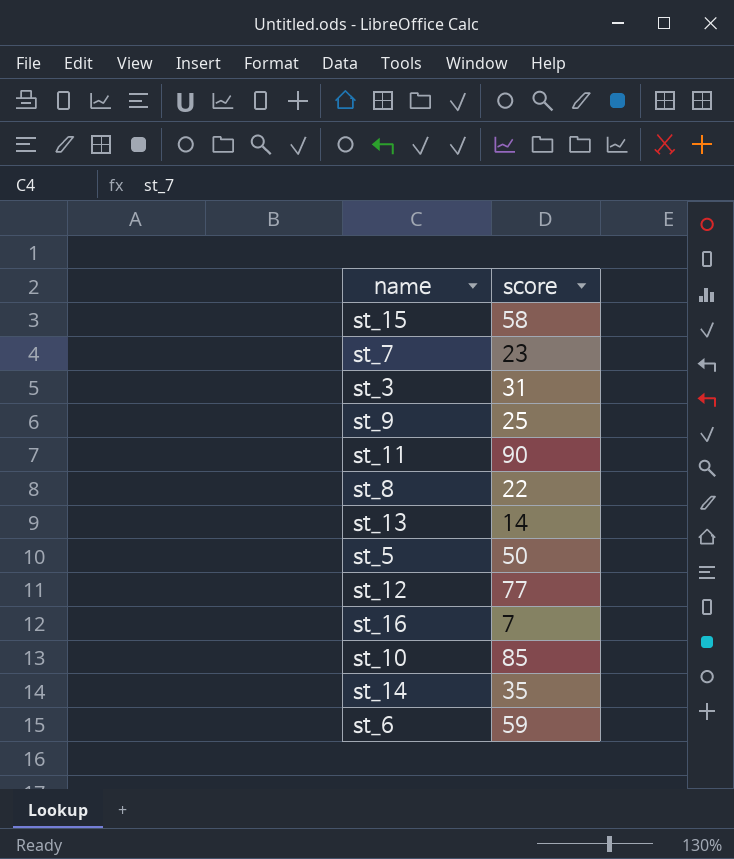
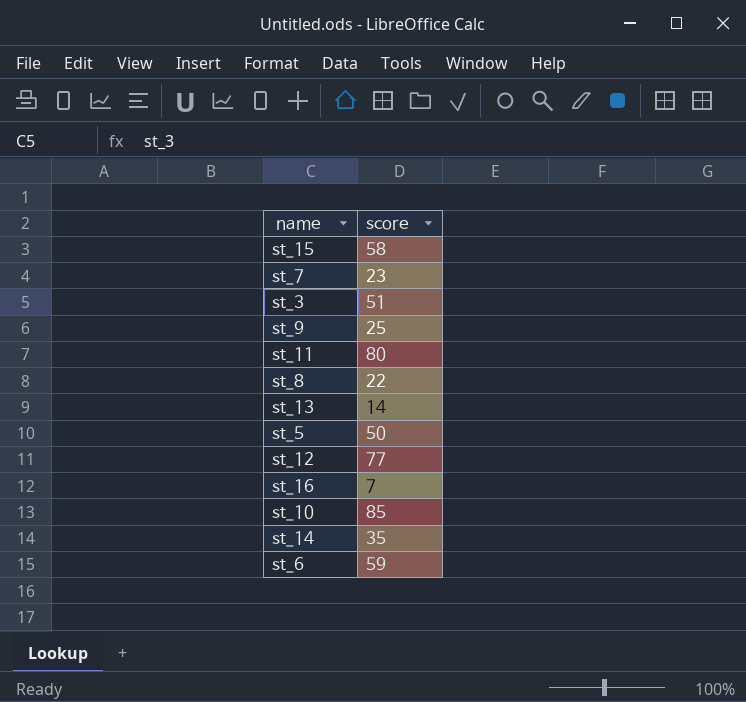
st_3 | score: 31 -> 51
st_11 | score: 90 -> 80

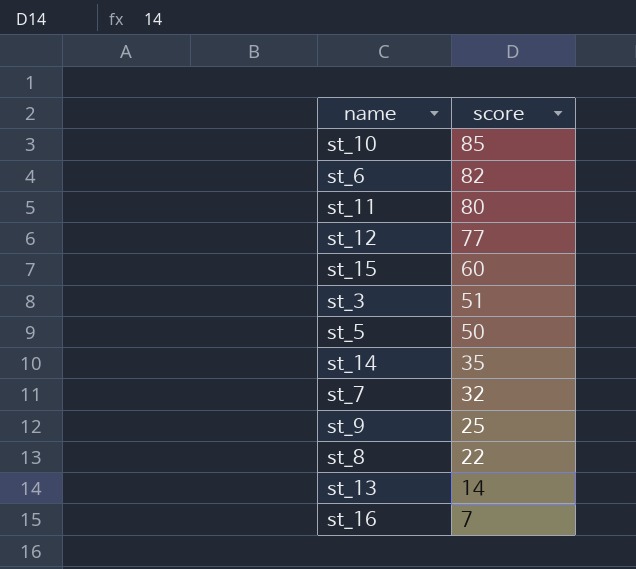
row order: none -> score descending
st_6 | score: 59 -> 82
st_15 | score: 58 -> 60
st_7 | score: 23 -> 32

